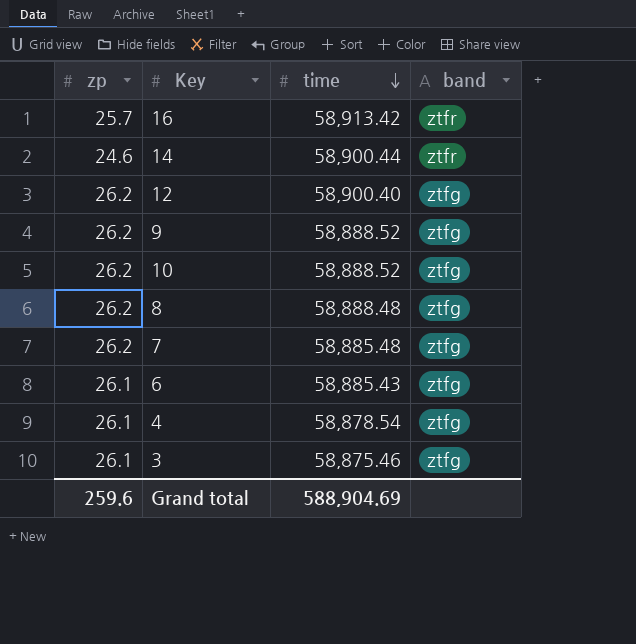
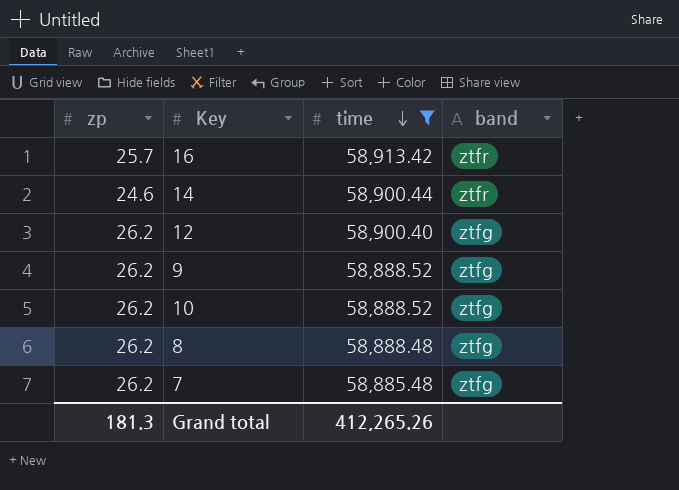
filter: none -> time >= 58,885.48
Grand total | zp: 259.6 -> 181.3
Grand total | time: 588,904.69 -> 412,265.26

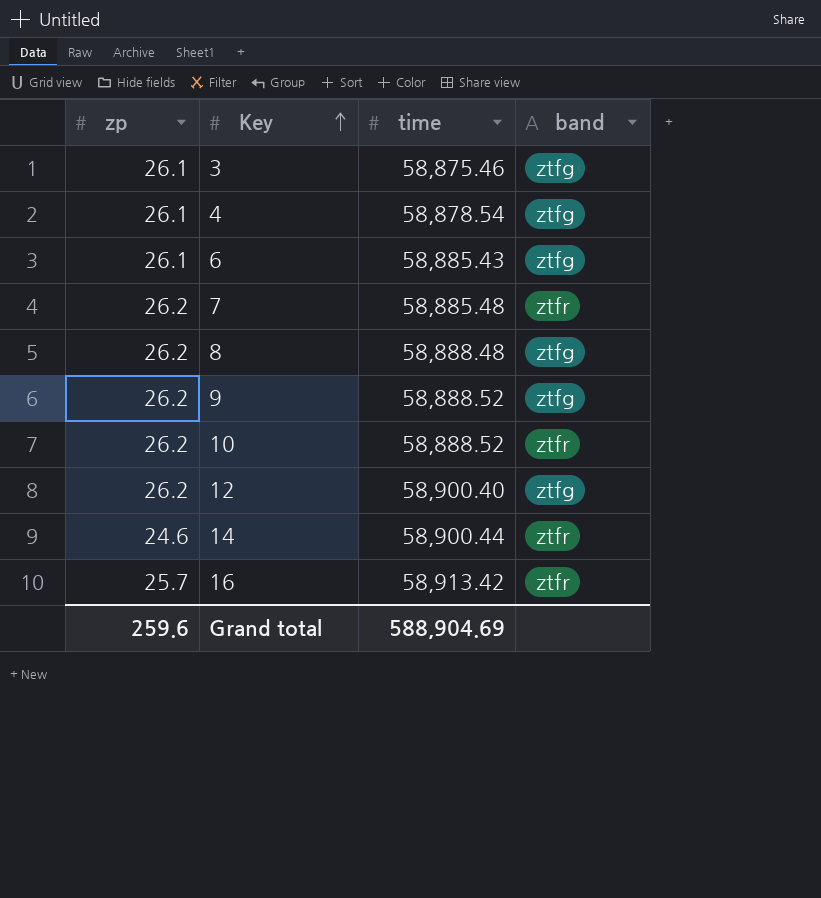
filter: time >= 58,885.48 -> none
row order: time descending -> Key ascending
7 | band: ztfg -> ztfr
10 | band: ztfg -> ztfr
Grand total | zp: 181.3 -> 259.6
Grand total | time: 412,265.26 -> 588,904.69

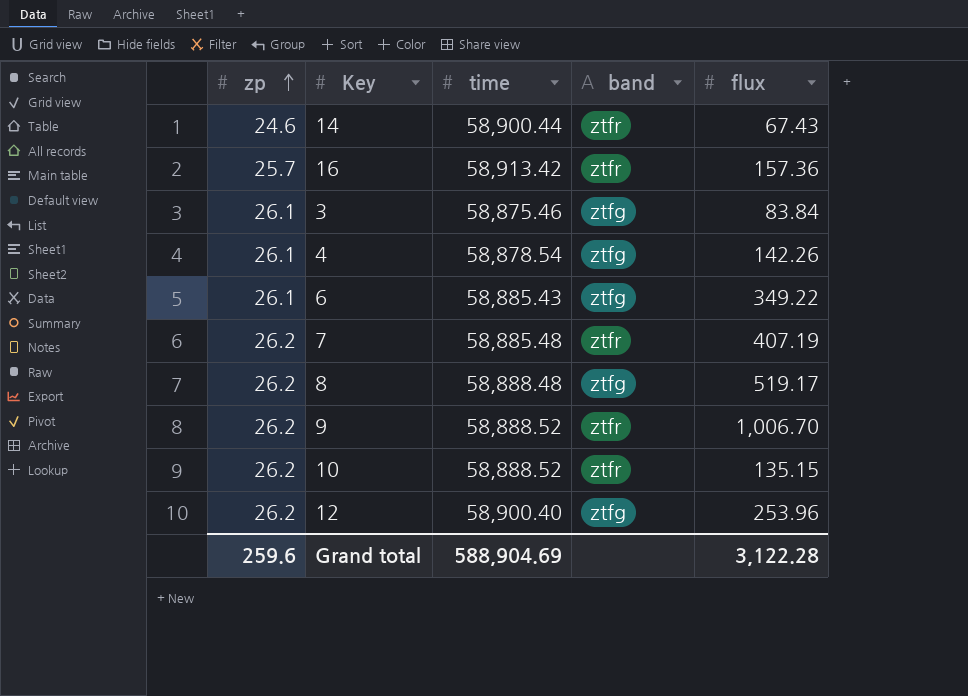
row order: Key ascending -> zp ascending
column flux | position: none -> 5
9 | band: ztfg -> ztfr

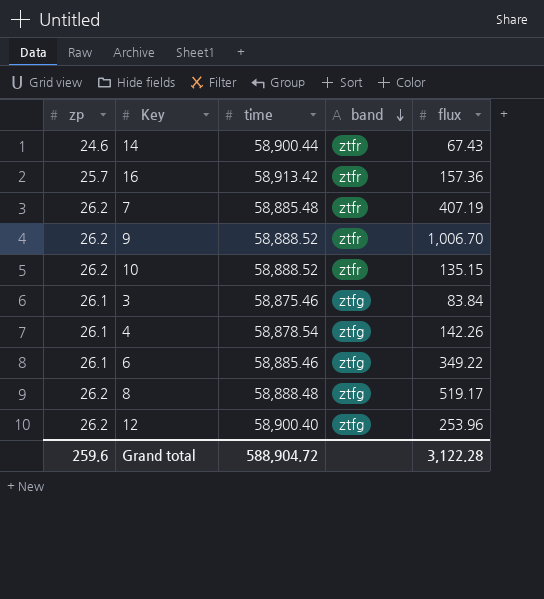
row order: zp ascending -> band descending
6 | time: 58,885.43 -> 58,885.46
Grand total | time: 588,904.69 -> 588,904.72

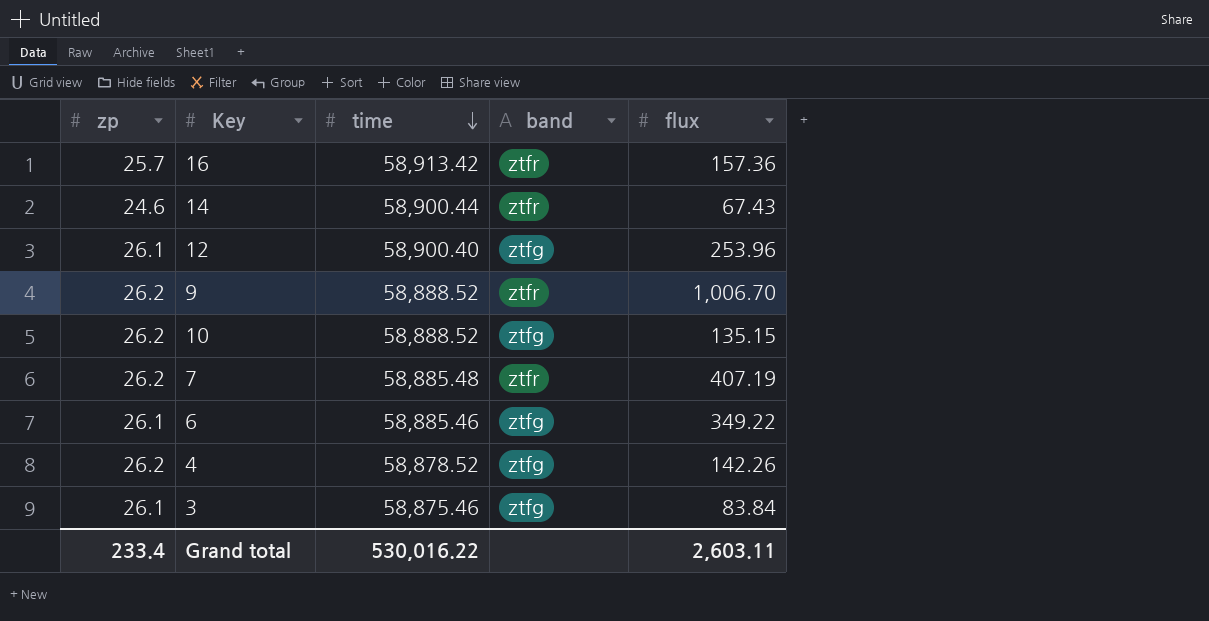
row order: band descending -> time descending
row 8: 26.2 | 58,888.48 | ztfg | 519.17 -> none
12 | zp: 26.2 -> 26.1
10 | band: ztfr -> ztfg
4 | zp: 26.1 -> 26.2
4 | time: 58,878.54 -> 58,878.52
Grand total | zp: 259.6 -> 233.4
Grand total | time: 588,904.72 -> 530,016.22
Grand total | flux: 3,122.28 -> 2,603.11

